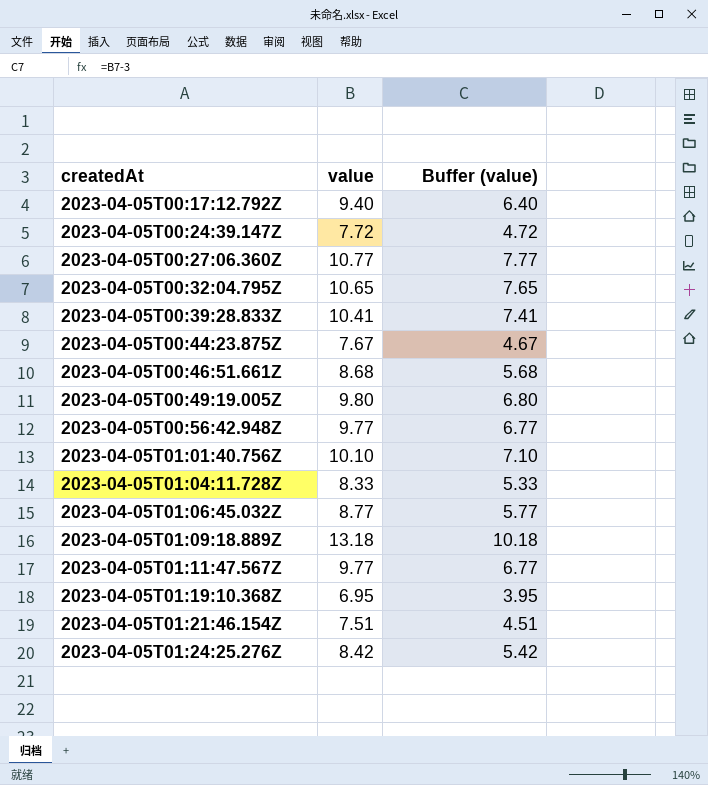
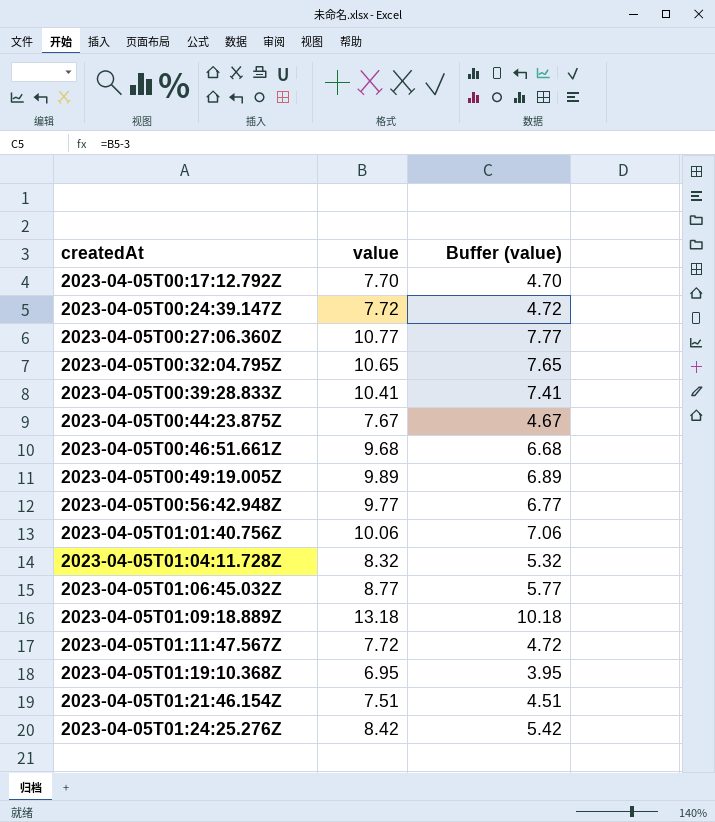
2023-04-05T00:17:12.792Z | value: 9.40 -> 7.70
2023-04-05T00:17:12.792Z | Buffer (value): 6.40 -> 4.70
2023-04-05T00:46:51.661Z | value: 8.68 -> 9.68
2023-04-05T00:46:51.661Z | Buffer (value): 5.68 -> 6.68
2023-04-05T00:49:19.005Z | value: 9.80 -> 9.89
2023-04-05T00:49:19.005Z | Buffer (value): 6.80 -> 6.89
2023-04-05T01:01:40.756Z | value: 10.10 -> 10.06
2023-04-05T01:01:40.756Z | Buffer (value): 7.10 -> 7.06
2023-04-05T01:04:11.728Z | value: 8.33 -> 8.32
2023-04-05T01:04:11.728Z | Buffer (value): 5.33 -> 5.32
2023-04-05T01:11:47.567Z | value: 9.77 -> 7.72
2023-04-05T01:11:47.567Z | Buffer (value): 6.77 -> 4.72

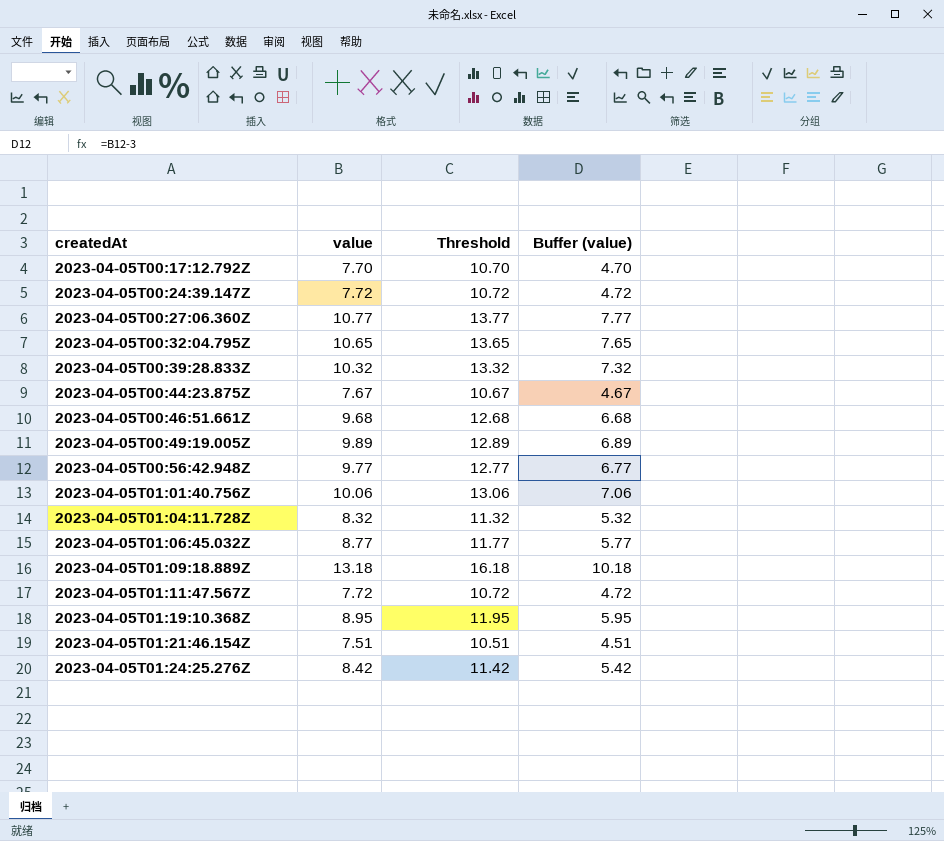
column Threshold | formula: none -> [value] + 3
2023-04-05T00:39:28.833Z | value: 10.41 -> 10.32
2023-04-05T00:39:28.833Z | Buffer (value): 7.41 -> 7.32
2023-04-05T01:19:10.368Z | value: 6.95 -> 8.95
2023-04-05T01:19:10.368Z | Buffer (value): 3.95 -> 5.95

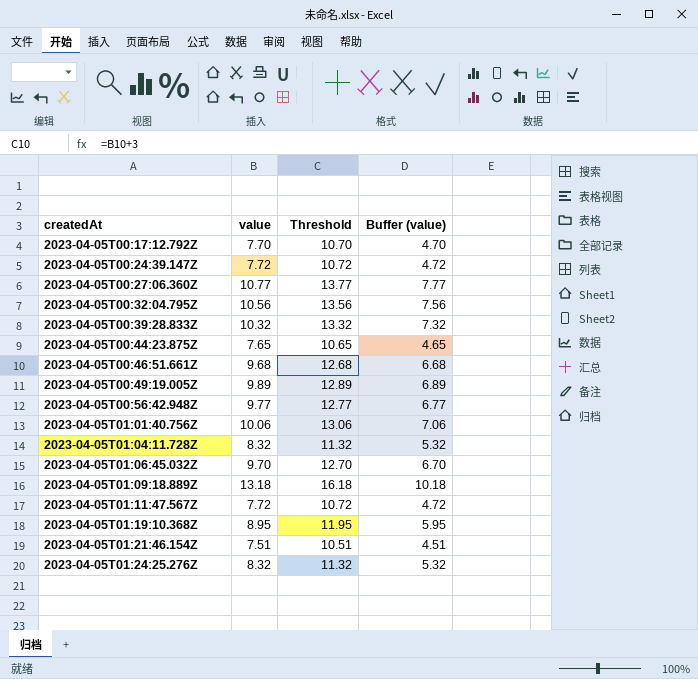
2023-04-05T00:32:04.795Z | value: 10.65 -> 10.56
2023-04-05T00:32:04.795Z | Threshold: 13.65 -> 13.56
2023-04-05T00:32:04.795Z | Buffer (value): 7.65 -> 7.56
2023-04-05T00:44:23.875Z | value: 7.67 -> 7.65
2023-04-05T00:44:23.875Z | Threshold: 10.67 -> 10.65
2023-04-05T00:44:23.875Z | Buffer (value): 4.67 -> 4.65
2023-04-05T01:06:45.032Z | value: 8.77 -> 9.70
2023-04-05T01:06:45.032Z | Threshold: 11.77 -> 12.70
2023-04-05T01:06:45.032Z | Buffer (value): 5.77 -> 6.70
2023-04-05T01:24:25.276Z | value: 8.42 -> 8.32
2023-04-05T01:24:25.276Z | Threshold: 11.42 -> 11.32
2023-04-05T01:24:25.276Z | Buffer (value): 5.42 -> 5.32

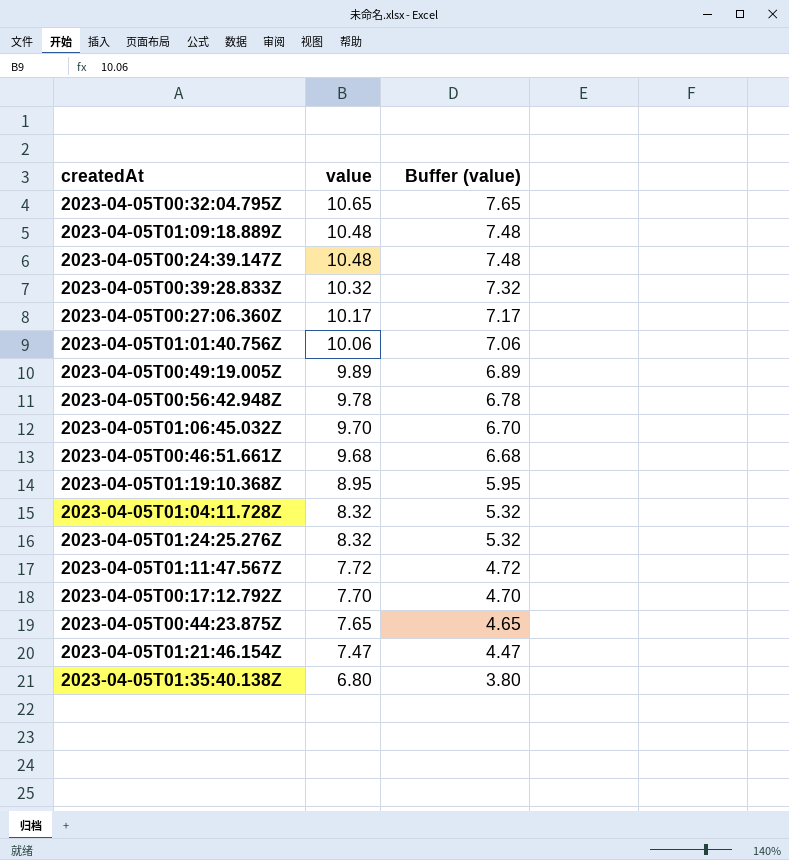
row order: createdAt ascending -> value descending
column Threshold | formula: [value] + 3 -> none
2023-04-05T00:32:04.795Z | value: 10.56 -> 10.65
2023-04-05T00:32:04.795Z | Buffer (value): 7.56 -> 7.65
2023-04-05T01:09:18.889Z | value: 13.18 -> 10.48
2023-04-05T01:09:18.889Z | Buffer (value): 10.18 -> 7.48
2023-04-05T00:24:39.147Z | value: 7.72 -> 10.48
2023-04-05T00:24:39.147Z | Buffer (value): 4.72 -> 7.48
2023-04-05T00:27:06.360Z | value: 10.77 -> 10.17
2023-04-05T00:27:06.360Z | Buffer (value): 7.77 -> 7.17
2023-04-05T00:56:42.948Z | value: 9.77 -> 9.78
2023-04-05T00:56:42.948Z | Buffer (value): 6.77 -> 6.78
2023-04-05T01:21:46.154Z | value: 7.51 -> 7.47
2023-04-05T01:21:46.154Z | Buffer (value): 4.51 -> 4.47
row 2023-04-05T01:35:40.138Z: none -> 6.80 | 3.80

